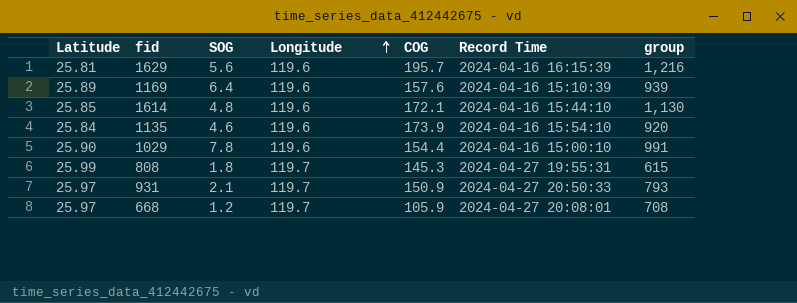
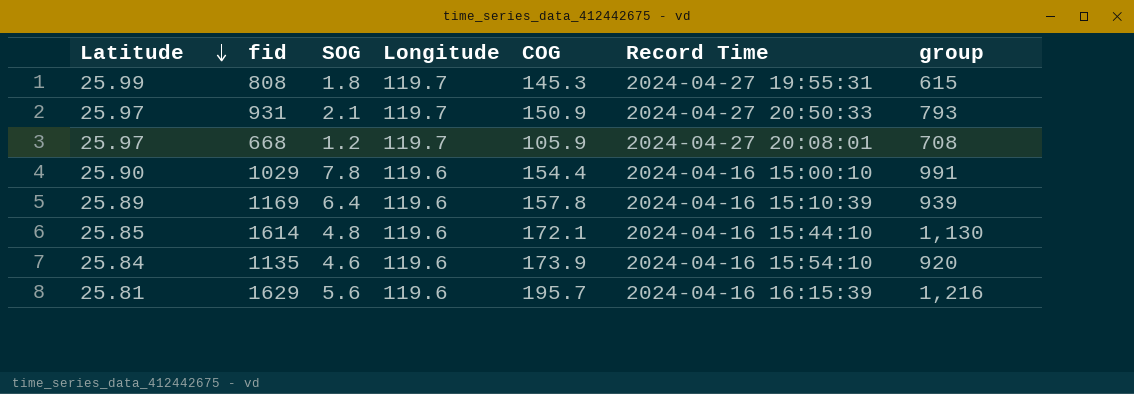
row order: Longitude ascending -> Latitude descending
1169 | COG: 157.6 -> 157.8

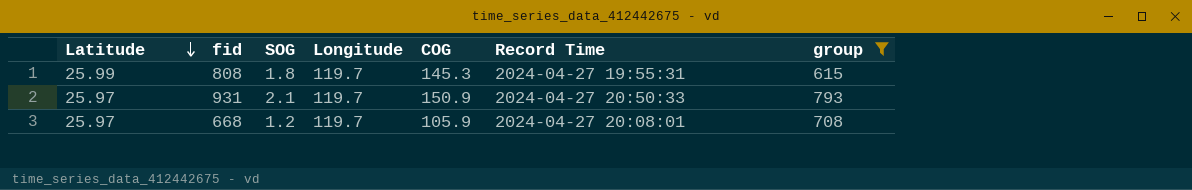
filter: none -> group <= 793

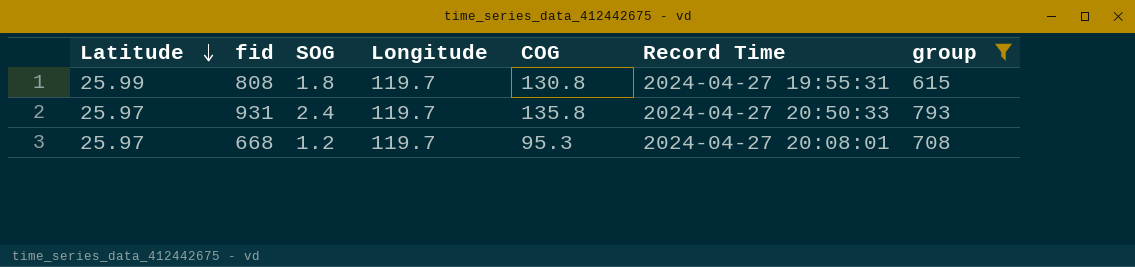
808 | COG: 145.3 -> 130.8
931 | SOG: 2.1 -> 2.4
931 | COG: 150.9 -> 135.8
668 | COG: 105.9 -> 95.3

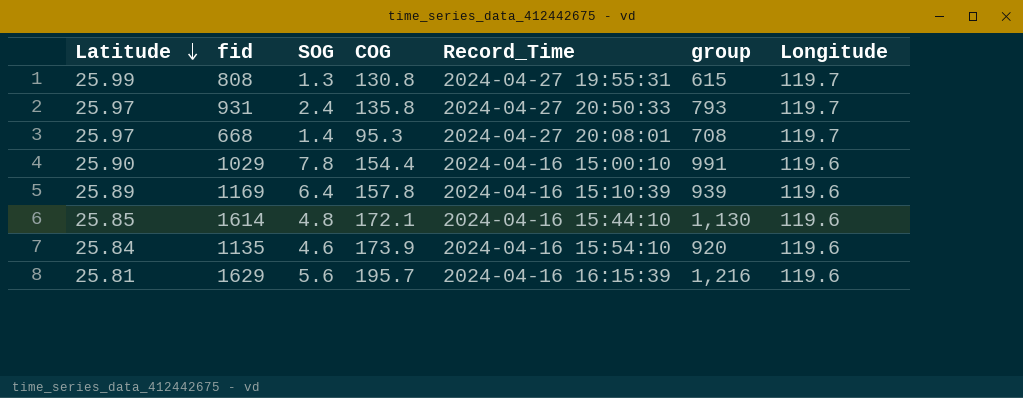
filter: group <= 793 -> none
column name: Record Time -> Record_Time
column Longitude | position: 4 -> 7
808 | SOG: 1.8 -> 1.3
668 | SOG: 1.2 -> 1.4

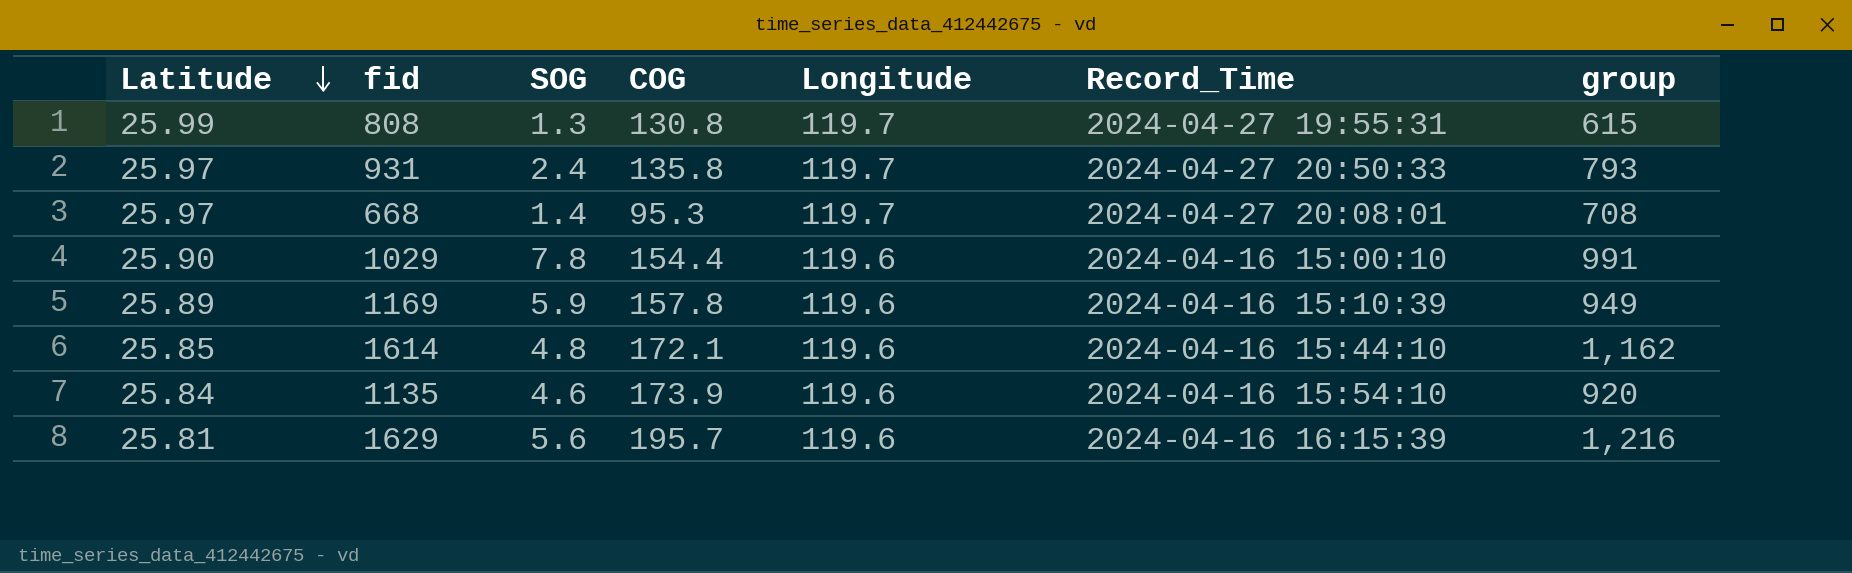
column Longitude | position: 7 -> 5
1169 | SOG: 6.4 -> 5.9
1169 | group: 939 -> 949
1614 | group: 1,130 -> 1,162

